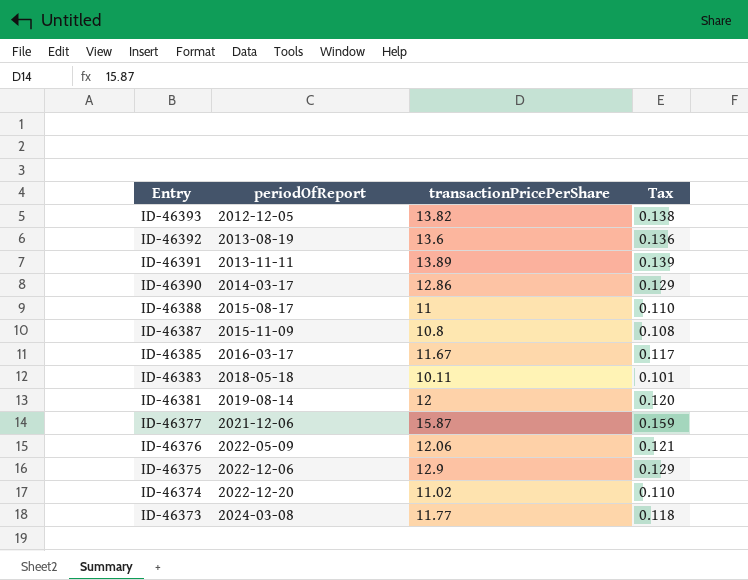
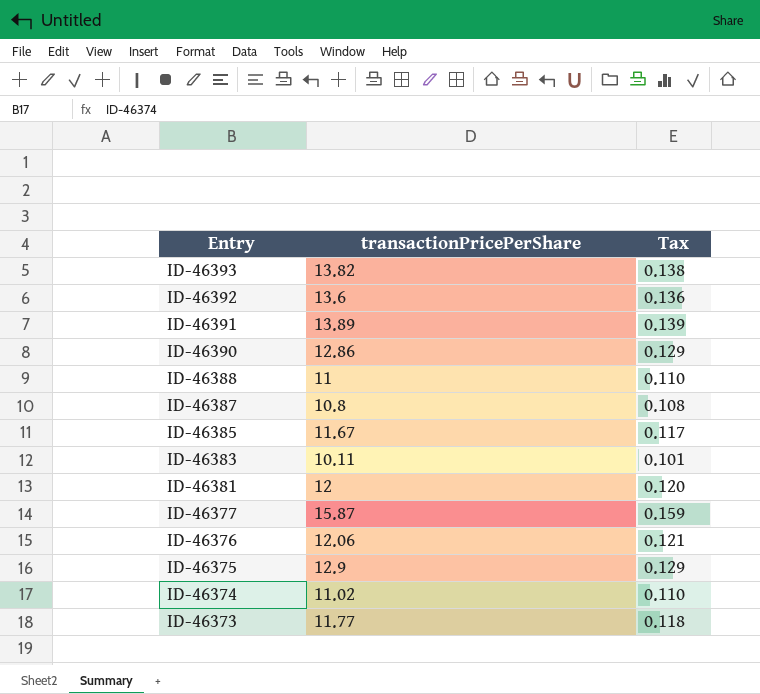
column periodOfReport | position: 2 -> none

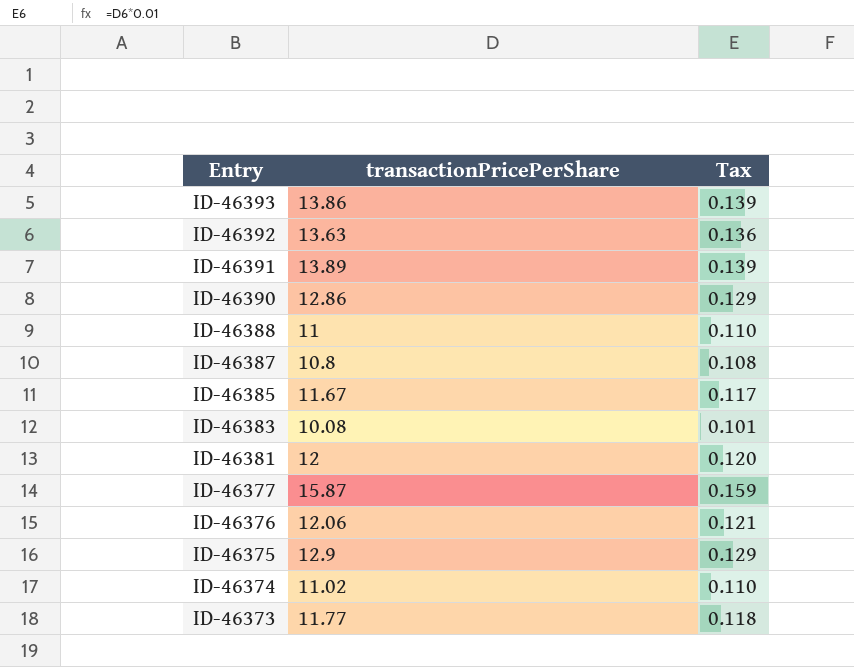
ID-46393 | transactionPricePerShare: 13.82 -> 13.86
ID-46393 | Tax: 0.138 -> 0.139
ID-46392 | transactionPricePerShare: 13.6 -> 13.63
ID-46383 | transactionPricePerShare: 10.11 -> 10.08

